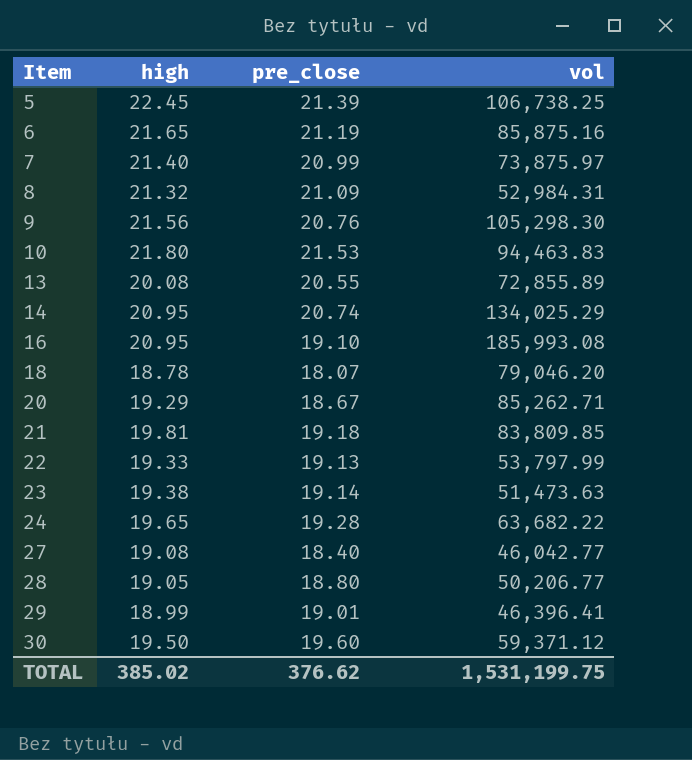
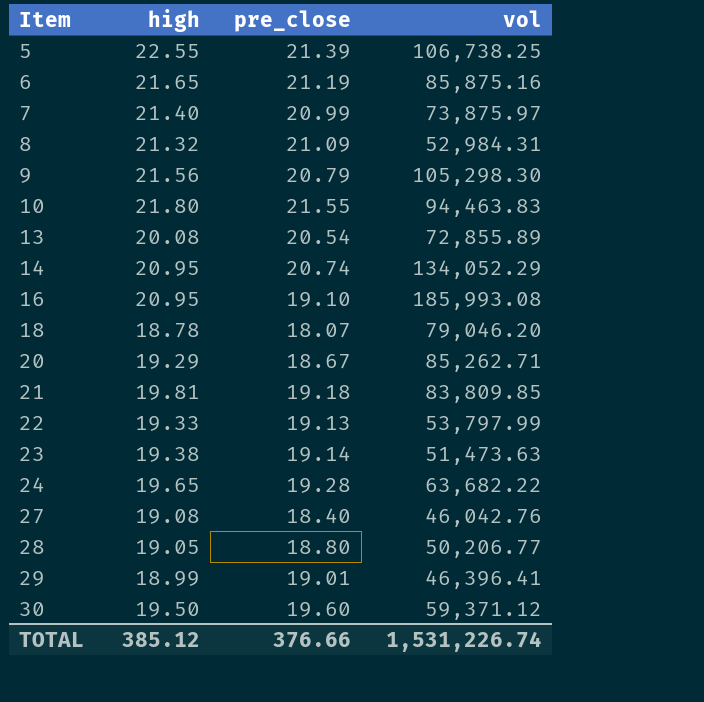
5 | high: 22.45 -> 22.55
9 | pre_close: 20.76 -> 20.79
10 | pre_close: 21.53 -> 21.55
13 | pre_close: 20.55 -> 20.54
14 | vol: 134,025.29 -> 134,052.29
27 | vol: 46,042.77 -> 46,042.76
TOTAL | high: 385.02 -> 385.12
TOTAL | pre_close: 376.62 -> 376.66
TOTAL | vol: 1,531,199.75 -> 1,531,226.74

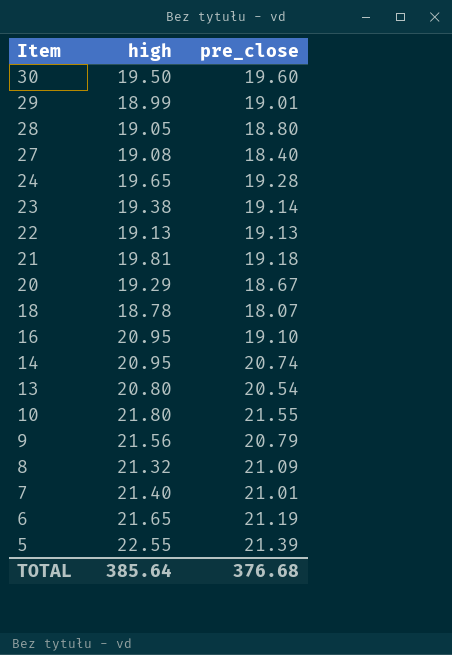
row order: Item ascending -> Item descending
column vol | position: 4 -> none
22 | high: 19.33 -> 19.13
13 | high: 20.08 -> 20.80
7 | pre_close: 20.99 -> 21.01
TOTAL | high: 385.12 -> 385.64
TOTAL | pre_close: 376.66 -> 376.68

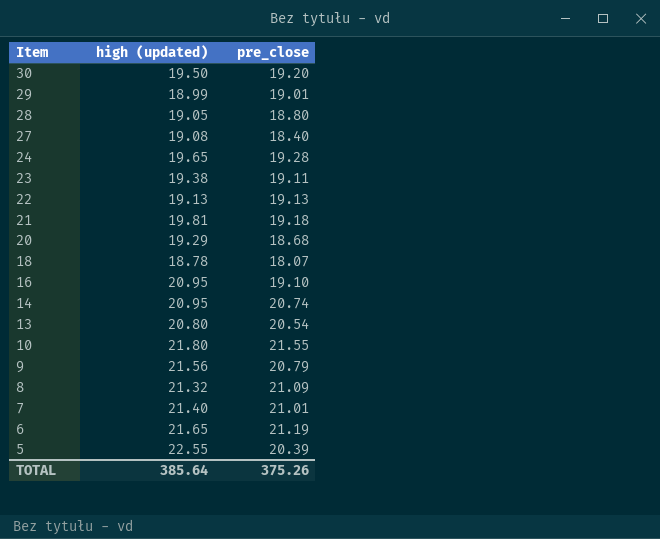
column name: high -> high (updated)
30 | pre_close: 19.60 -> 19.20
23 | pre_close: 19.14 -> 19.11
20 | pre_close: 18.67 -> 18.68
5 | pre_close: 21.39 -> 20.39
TOTAL | pre_close: 376.68 -> 375.26

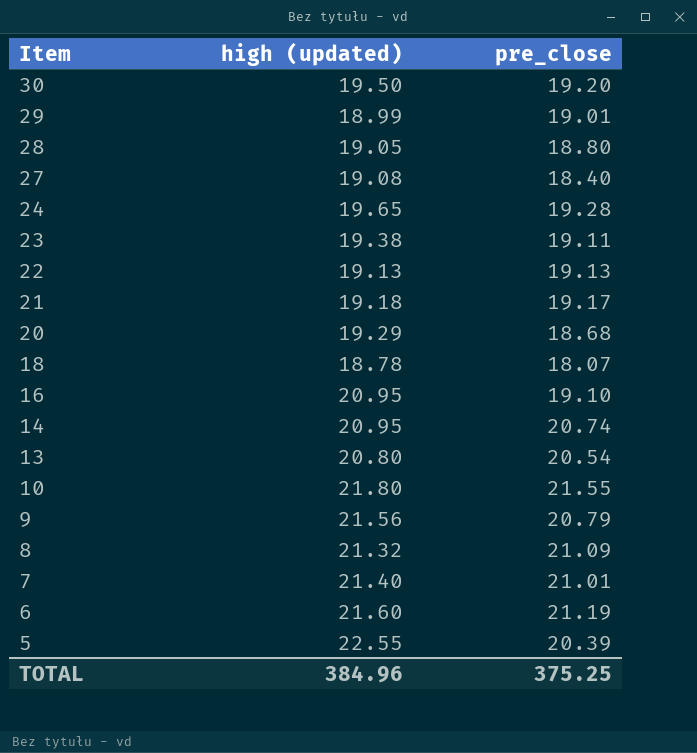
21 | high (updated): 19.81 -> 19.18
21 | pre_close: 19.18 -> 19.17
6 | high (updated): 21.65 -> 21.60
TOTAL | high (updated): 385.64 -> 384.96
TOTAL | pre_close: 375.26 -> 375.25

